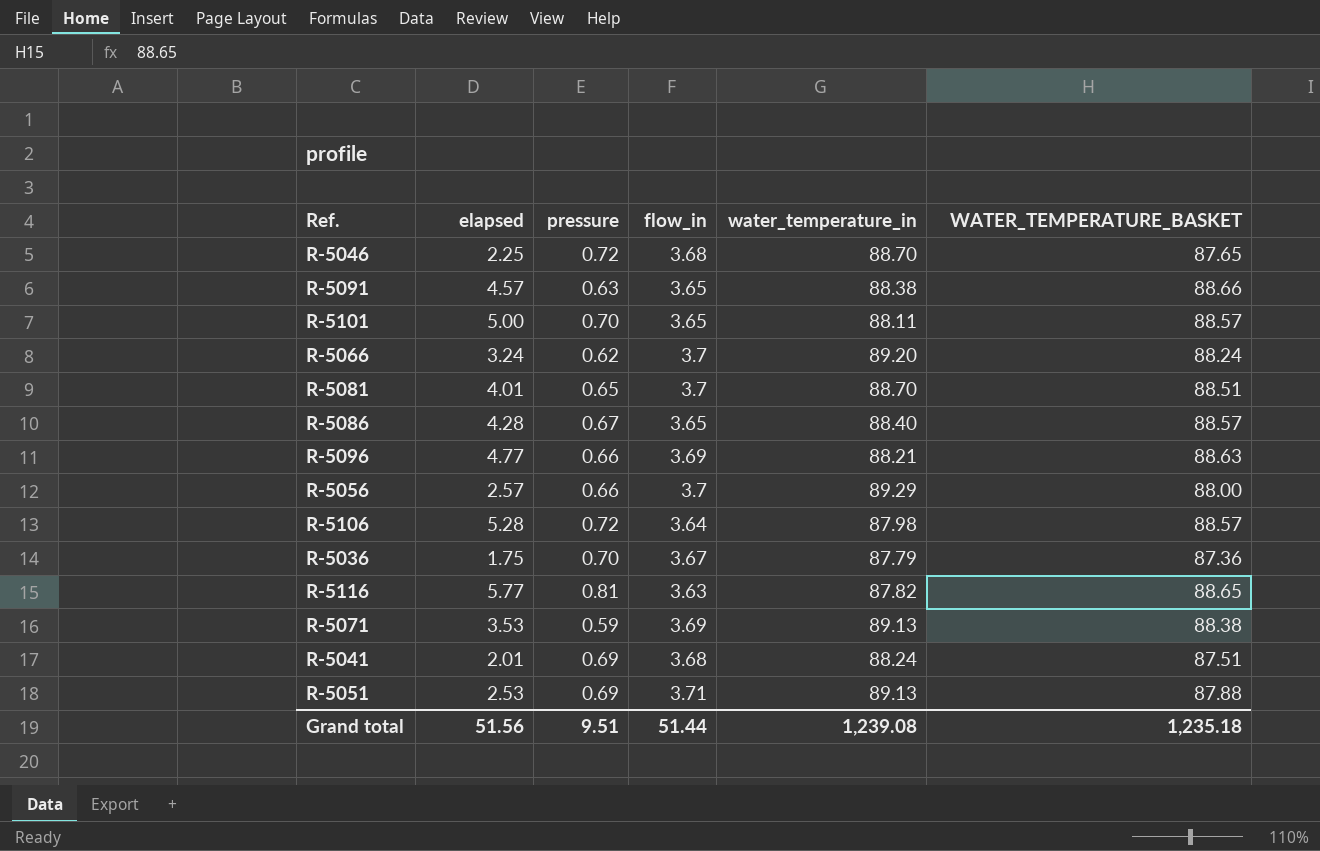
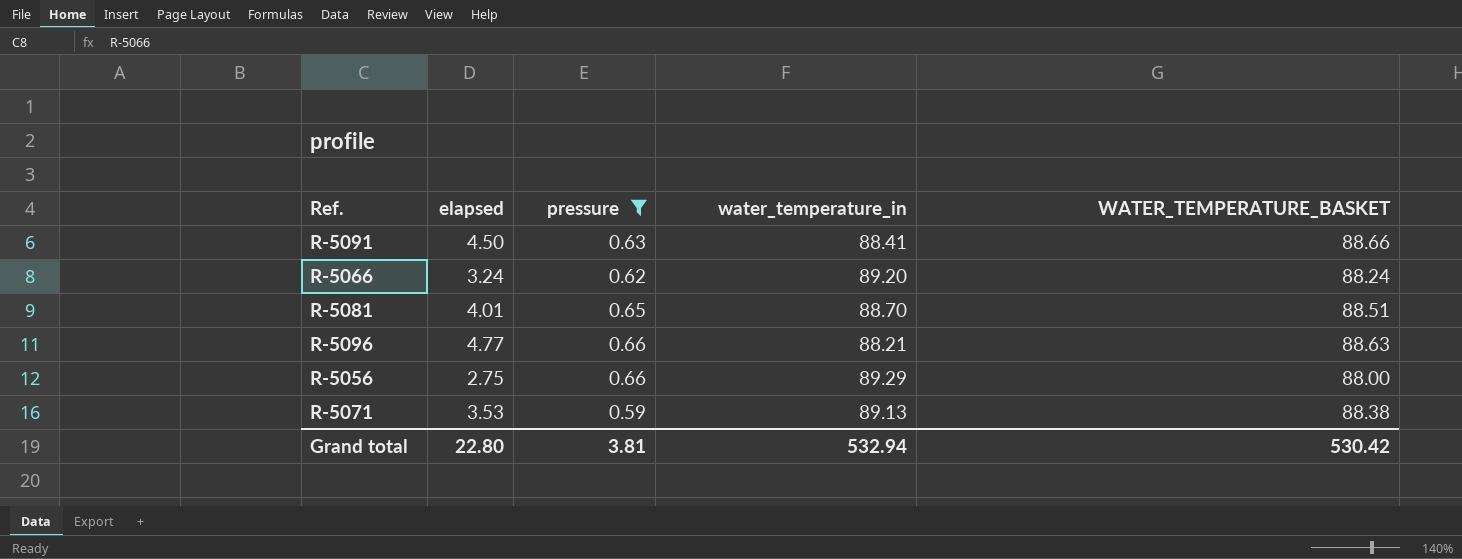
filter: none -> pressure <= 0.66
column flow_in | position: 4 -> none
R-5091 | elapsed: 4.57 -> 4.50
R-5091 | water_temperature_in: 88.38 -> 88.41
R-5056 | elapsed: 2.57 -> 2.75
Grand total | elapsed: 51.56 -> 22.80
Grand total | pressure: 9.51 -> 3.81
Grand total | water_temperature_in: 1,239.08 -> 532.94
Grand total | WATER_TEMPERATURE_BASKET: 1,235.18 -> 530.42

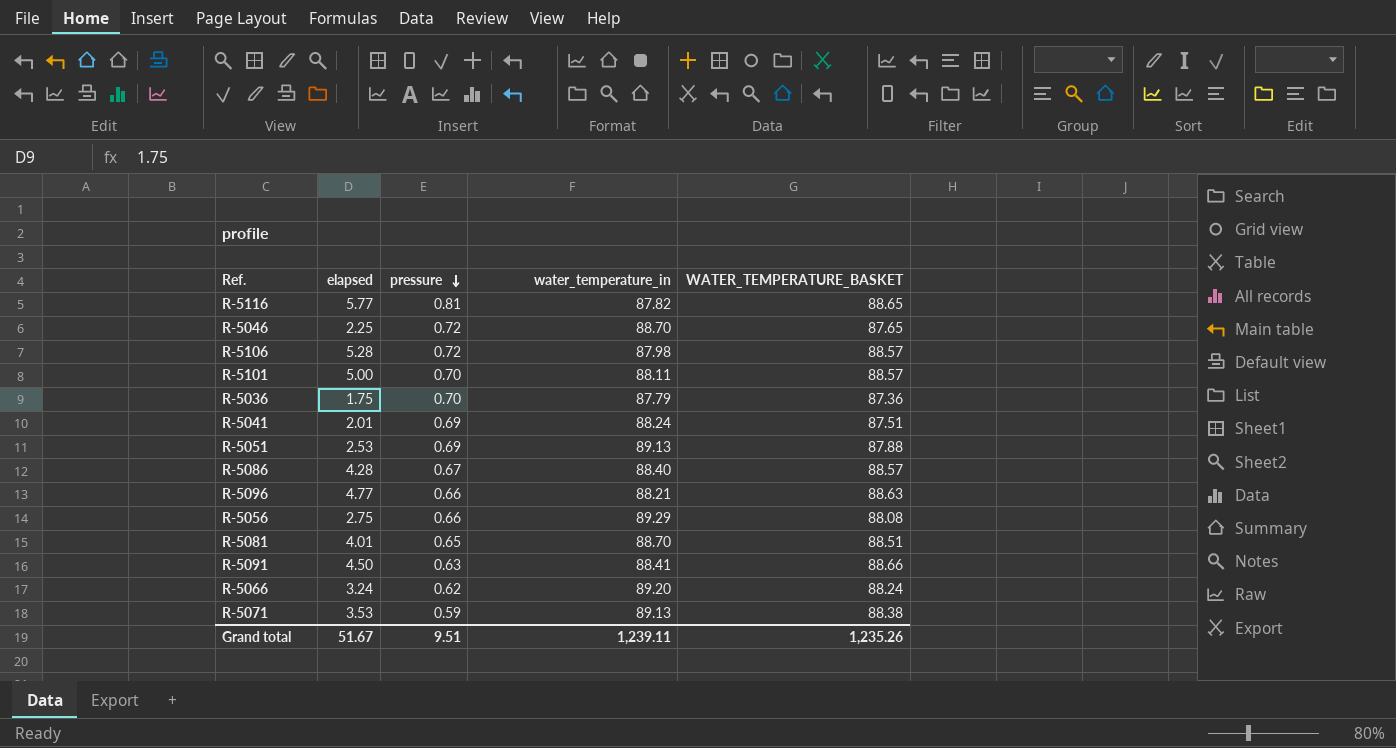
filter: pressure <= 0.66 -> none
row order: none -> pressure descending
R-5056 | WATER_TEMPERATURE_BASKET: 88.00 -> 88.08
Grand total | elapsed: 22.80 -> 51.67
Grand total | pressure: 3.81 -> 9.51
Grand total | water_temperature_in: 532.94 -> 1,239.11
Grand total | WATER_TEMPERATURE_BASKET: 530.42 -> 1,235.26

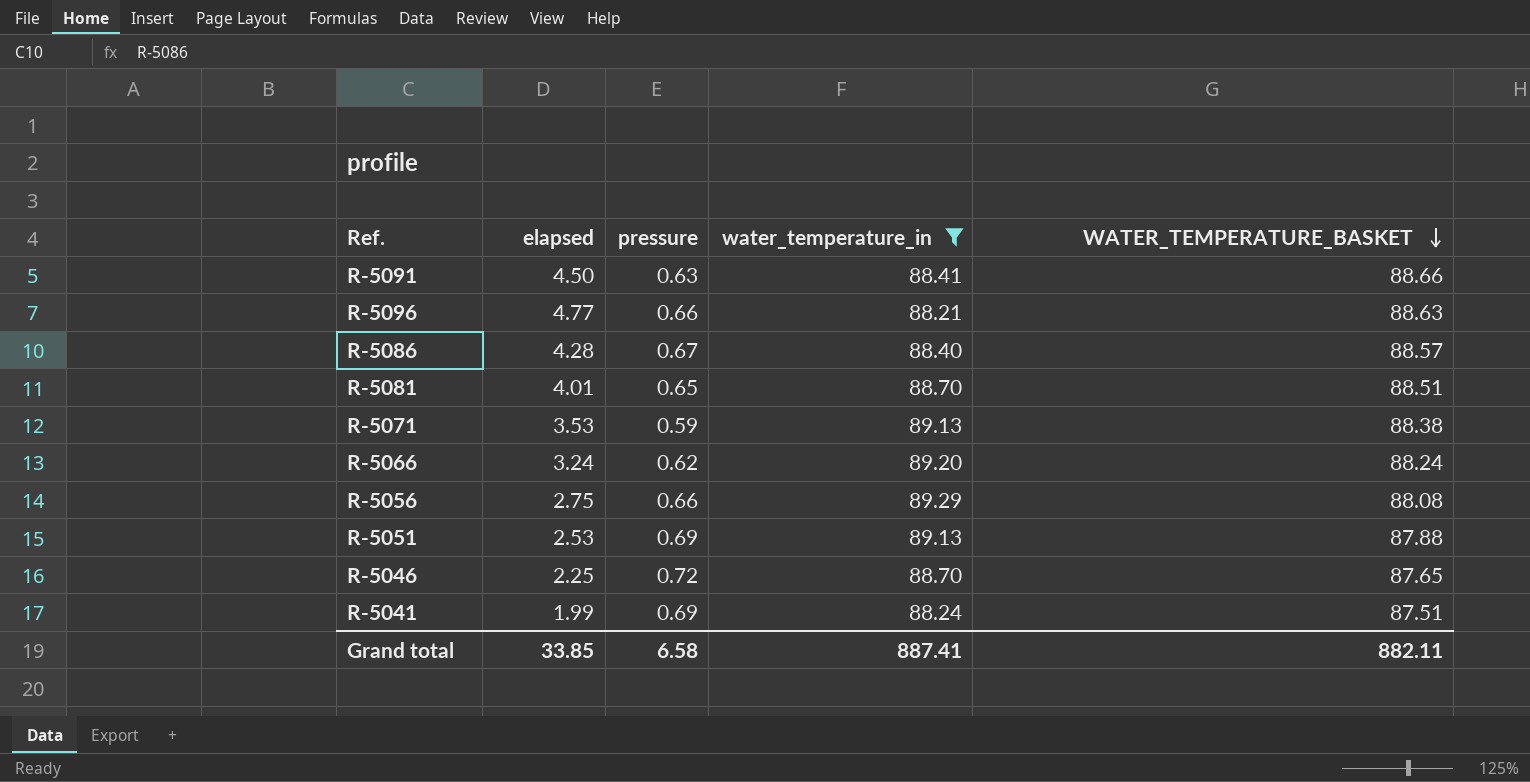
filter: none -> water_temperature_in >= 88.21
row order: pressure descending -> WATER_TEMPERATURE_BASKET descending
R-5041 | elapsed: 2.01 -> 1.99
Grand total | elapsed: 51.67 -> 33.85
Grand total | pressure: 9.51 -> 6.58
Grand total | water_temperature_in: 1,239.11 -> 887.41
Grand total | WATER_TEMPERATURE_BASKET: 1,235.26 -> 882.11

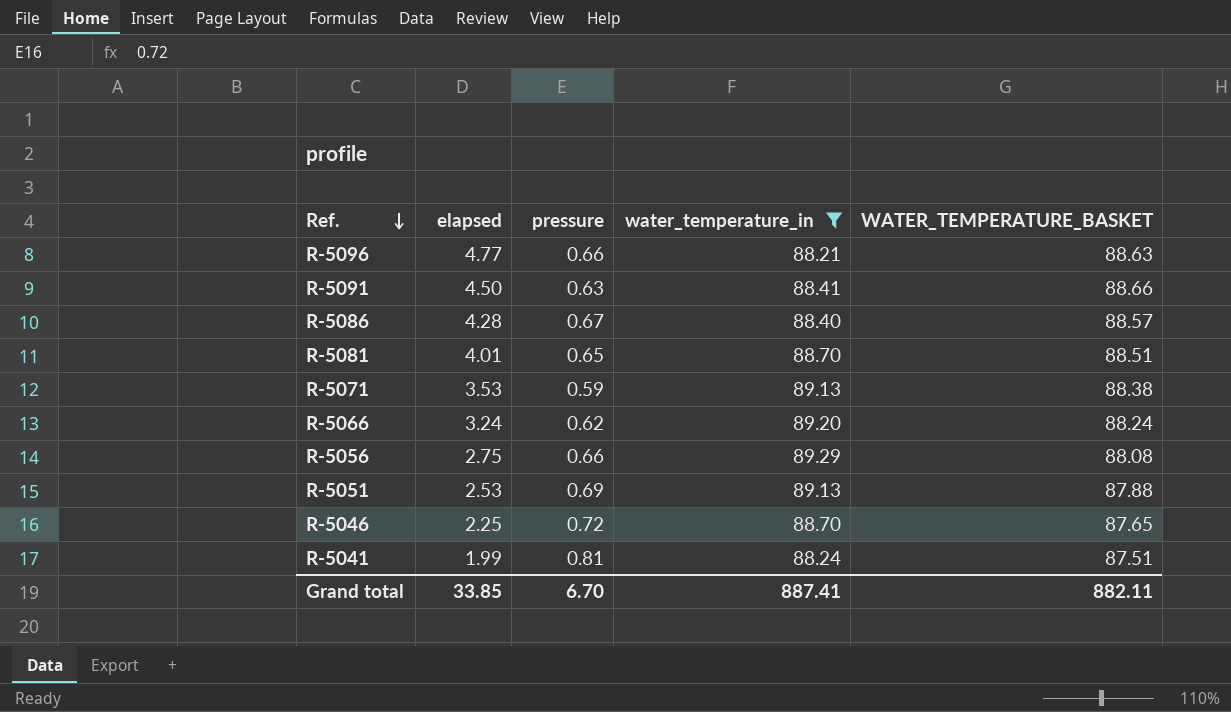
row order: WATER_TEMPERATURE_BASKET descending -> Ref. descending
R-5041 | pressure: 0.69 -> 0.81
Grand total | pressure: 6.58 -> 6.70

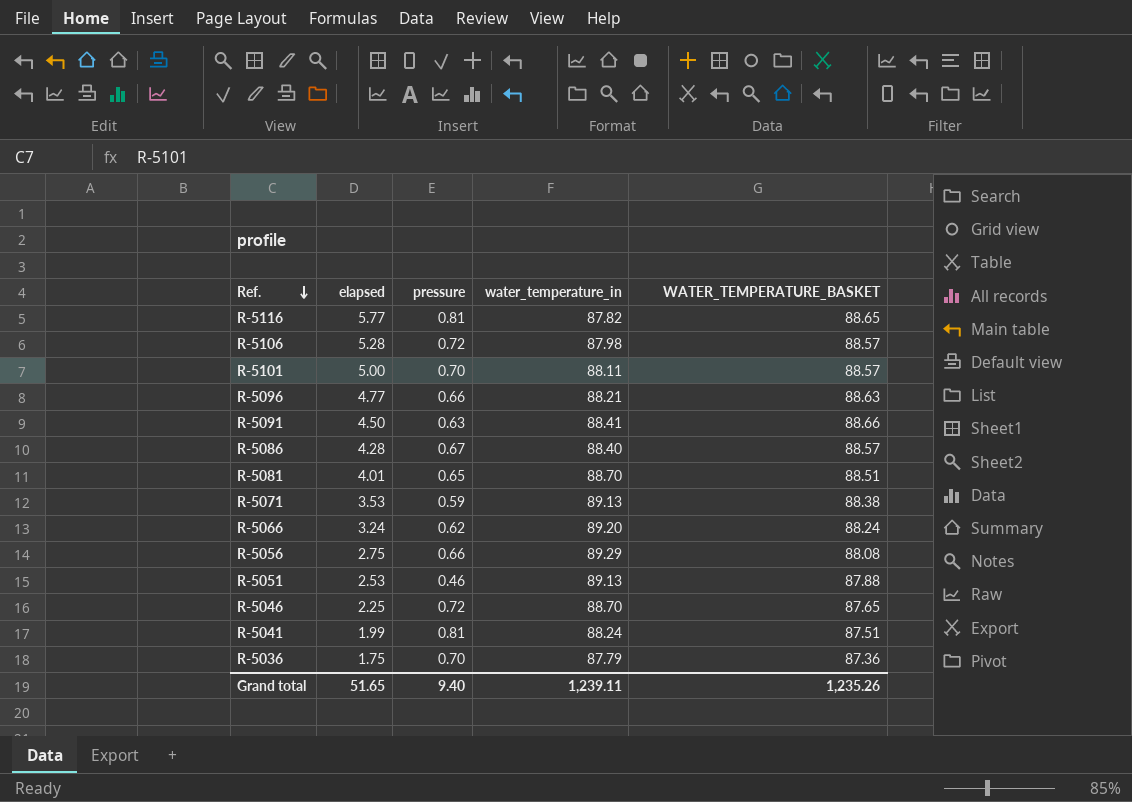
filter: water_temperature_in >= 88.21 -> none
R-5051 | pressure: 0.69 -> 0.46
Grand total | elapsed: 33.85 -> 51.65
Grand total | pressure: 6.70 -> 9.40
Grand total | water_temperature_in: 887.41 -> 1,239.11
Grand total | WATER_TEMPERATURE_BASKET: 882.11 -> 1,235.26

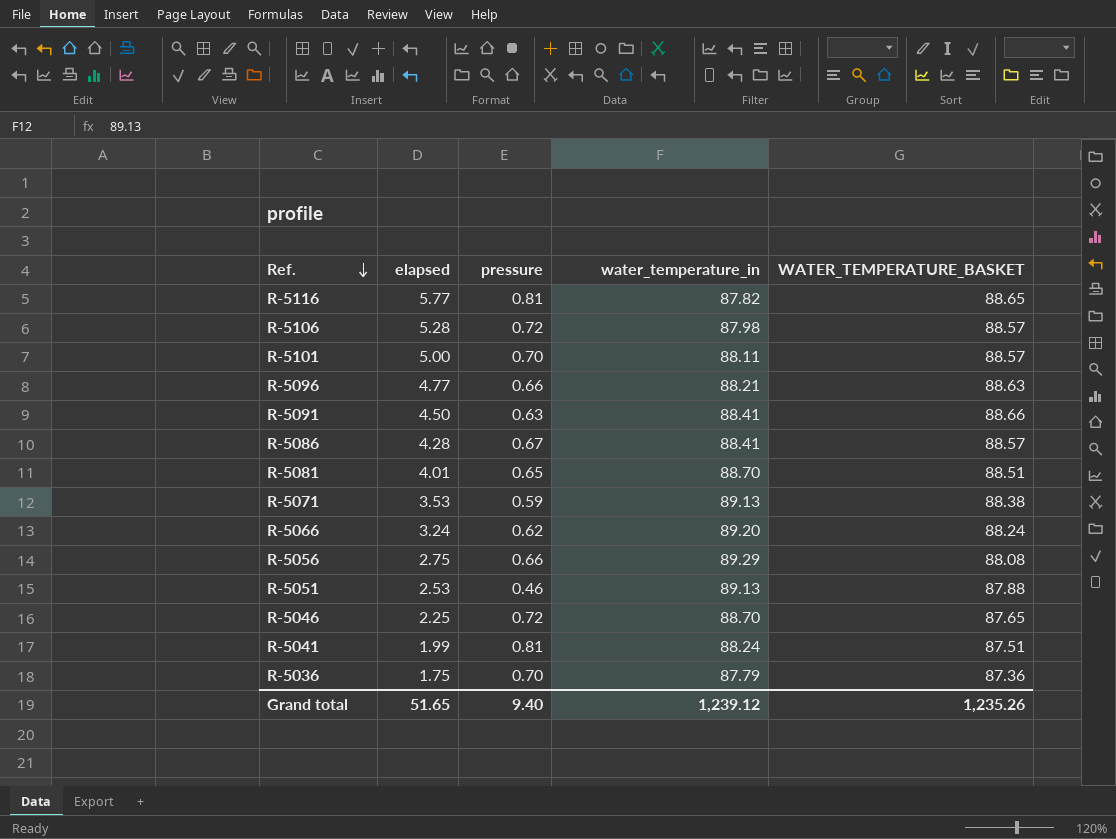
R-5086 | water_temperature_in: 88.40 -> 88.41
Grand total | water_temperature_in: 1,239.11 -> 1,239.12

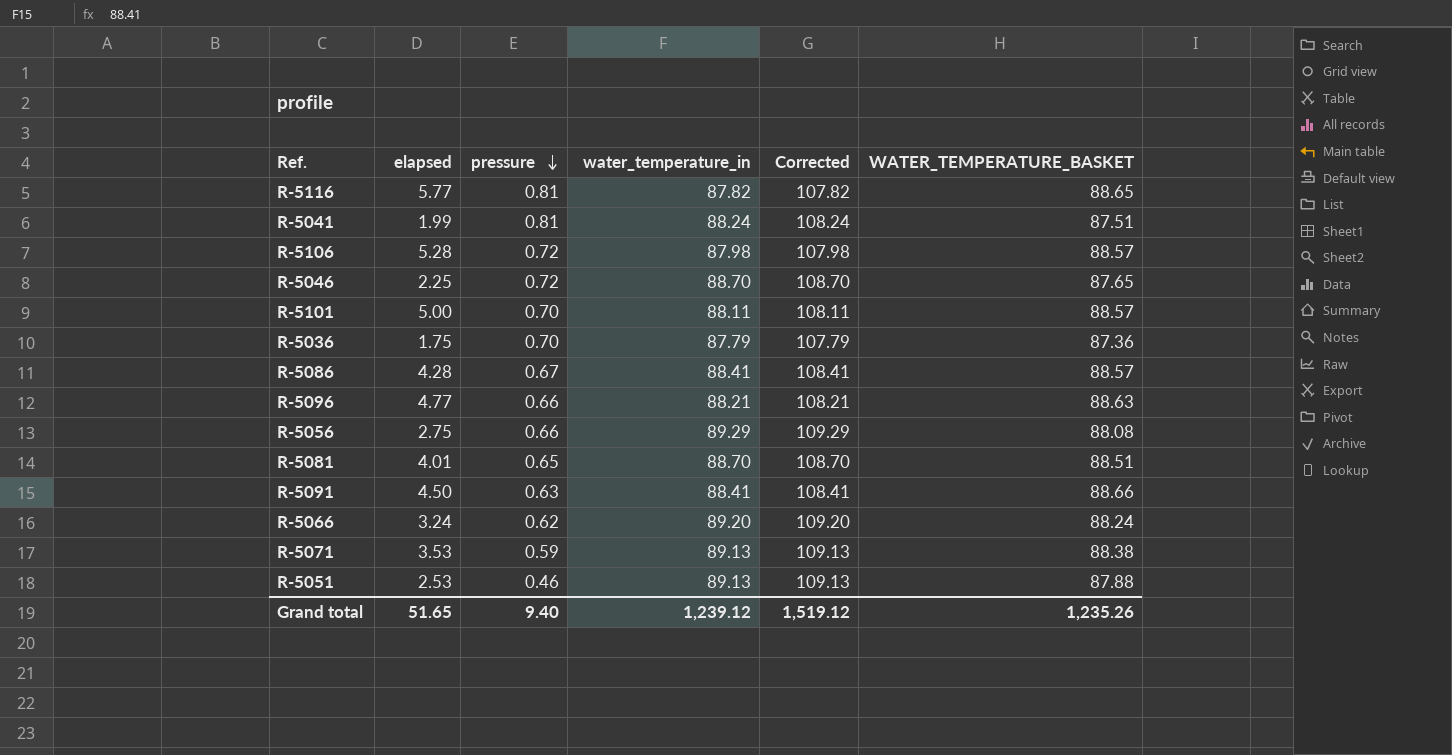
row order: Ref. descending -> pressure descending
column Corrected | formula: none -> [water_temperature_in] + 20

